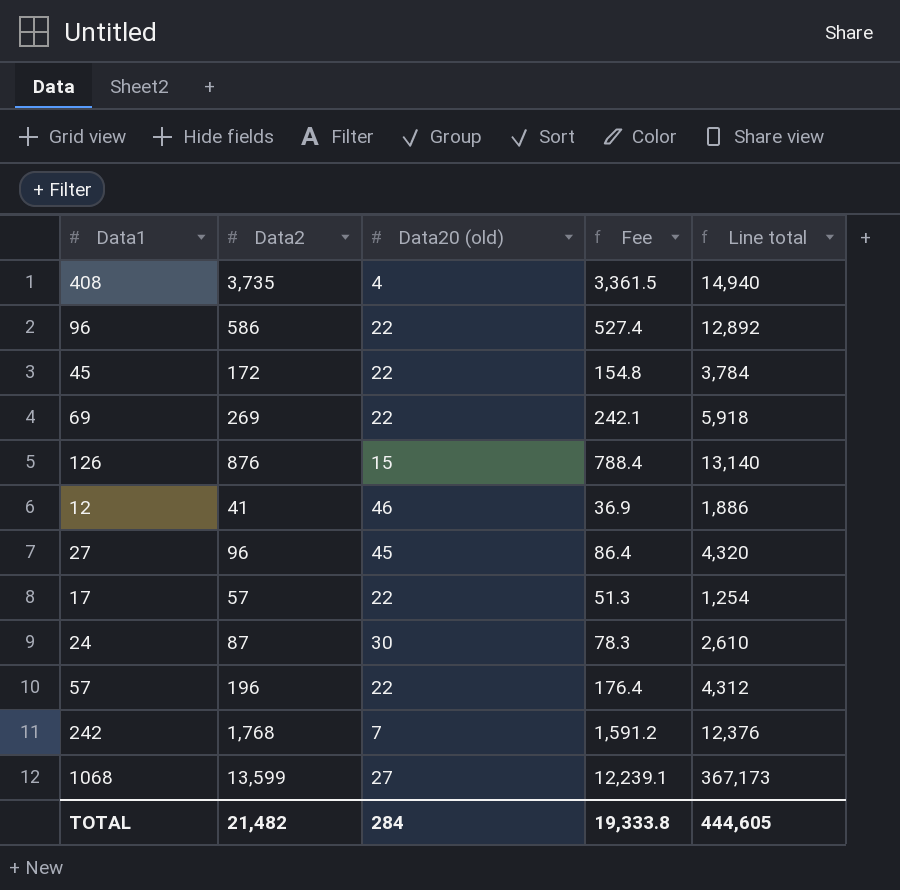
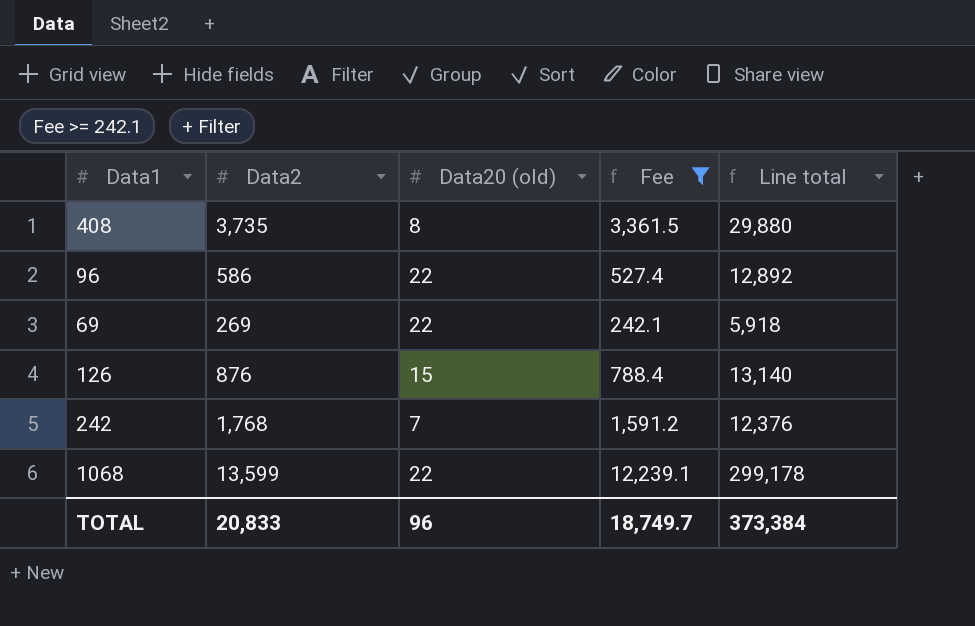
filter: none -> Fee >= 242.1
408 | Data20 (old): 4 -> 8
408 | Line total: 14,940 -> 29,880
1068 | Data20 (old): 27 -> 22
1068 | Line total: 367,173 -> 299,178
TOTAL | Data2: 21,482 -> 20,833
TOTAL | Data20 (old): 284 -> 96
TOTAL | Fee: 19,333.8 -> 18,749.7
TOTAL | Line total: 444,605 -> 373,384

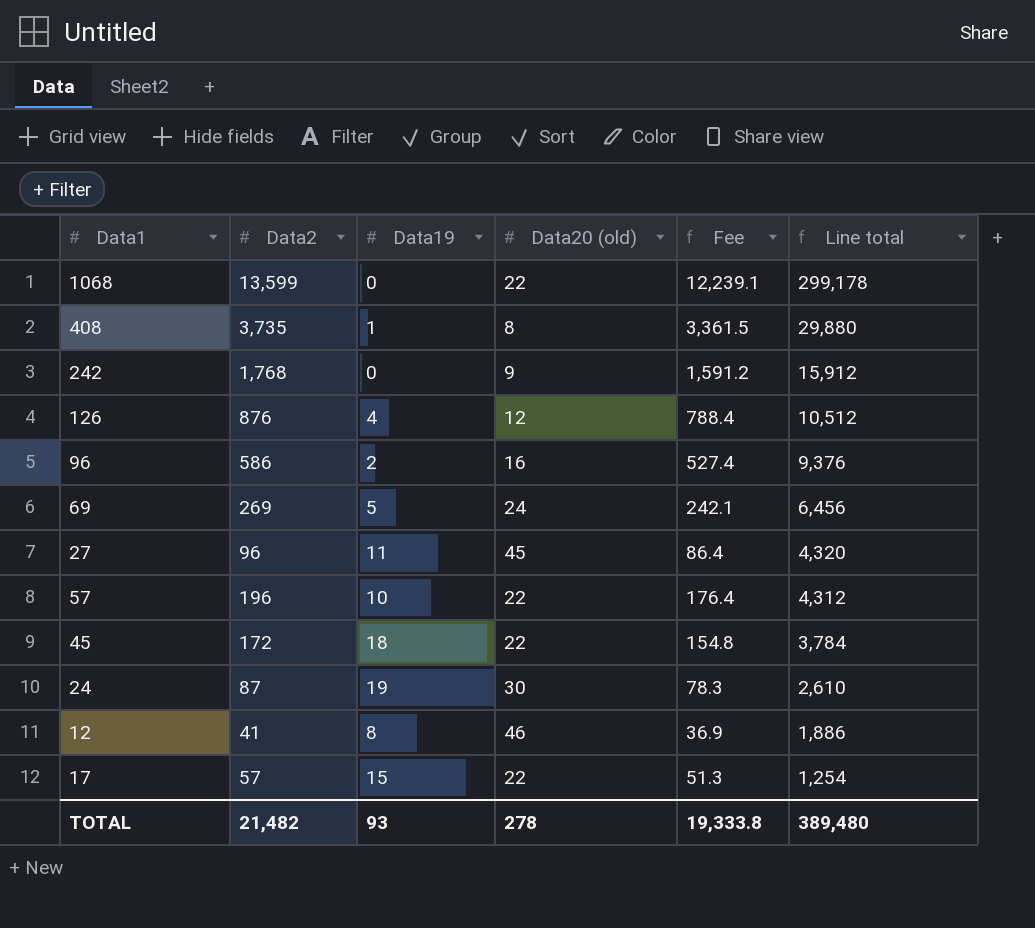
filter: Fee >= 242.1 -> none
row order: none -> Line total descending
column Data19 | position: none -> 3
242 | Data20 (old): 7 -> 9
242 | Line total: 12,376 -> 15,912
126 | Data20 (old): 15 -> 12
126 | Line total: 13,140 -> 10,512
96 | Data20 (old): 22 -> 16
96 | Line total: 12,892 -> 9,376
69 | Data20 (old): 22 -> 24
69 | Line total: 5,918 -> 6,456
TOTAL | Data2: 20,833 -> 21,482
TOTAL | Data20 (old): 96 -> 278
TOTAL | Fee: 18,749.7 -> 19,333.8
TOTAL | Line total: 373,384 -> 389,480

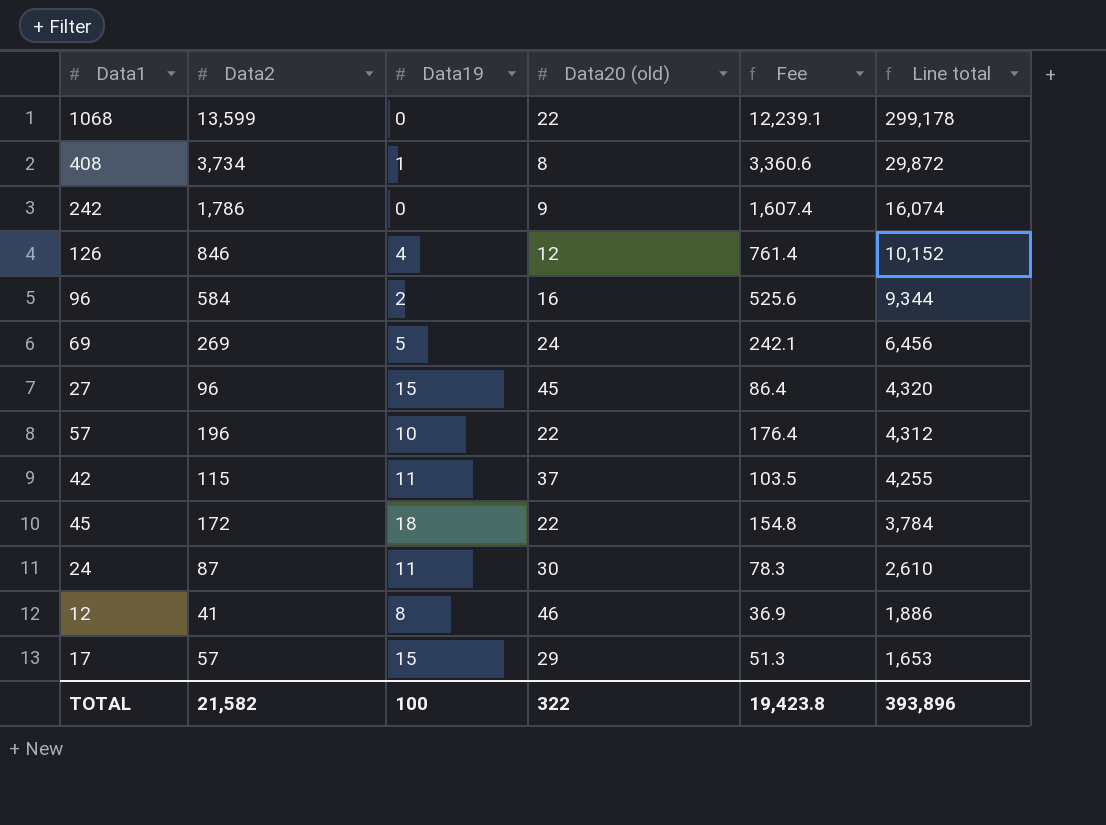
408 | Data2: 3,735 -> 3,734
408 | Fee: 3,361.5 -> 3,360.6
408 | Line total: 29,880 -> 29,872
242 | Data2: 1,768 -> 1,786
242 | Fee: 1,591.2 -> 1,607.4
242 | Line total: 15,912 -> 16,074
126 | Data2: 876 -> 846
126 | Fee: 788.4 -> 761.4
126 | Line total: 10,512 -> 10,152
96 | Data2: 586 -> 584
96 | Fee: 527.4 -> 525.6
96 | Line total: 9,376 -> 9,344
27 | Data19: 11 -> 15
row 42: none -> 115 | 11 | 37 | 103.5 | 4,255
24 | Data19: 19 -> 11
17 | Data20 (old): 22 -> 29
17 | Line total: 1,254 -> 1,653
TOTAL | Data2: 21,482 -> 21,582
TOTAL | Data19: 93 -> 100
TOTAL | Data20 (old): 278 -> 322
TOTAL | Fee: 19,333.8 -> 19,423.8
TOTAL | Line total: 389,480 -> 393,896

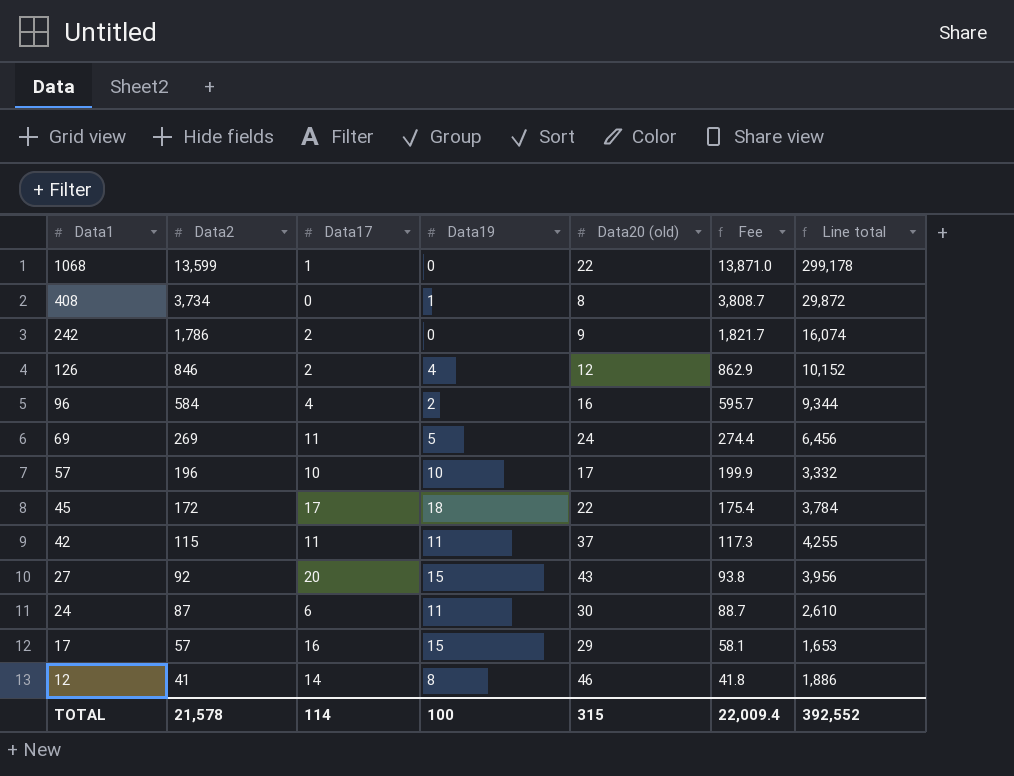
row order: Line total descending -> Data1 descending
column Data17 | position: none -> 3
column Fee | formula: [Data2] * 0.9 -> [Data2] * 1.02
57 | Data20 (old): 22 -> 17
57 | Line total: 4,312 -> 3,332
27 | Data2: 96 -> 92
27 | Data20 (old): 45 -> 43
27 | Line total: 4,320 -> 3,956
TOTAL | Data2: 21,582 -> 21,578
TOTAL | Data20 (old): 322 -> 315
TOTAL | Fee: 19,423.8 -> 22,009.4
TOTAL | Line total: 393,896 -> 392,552

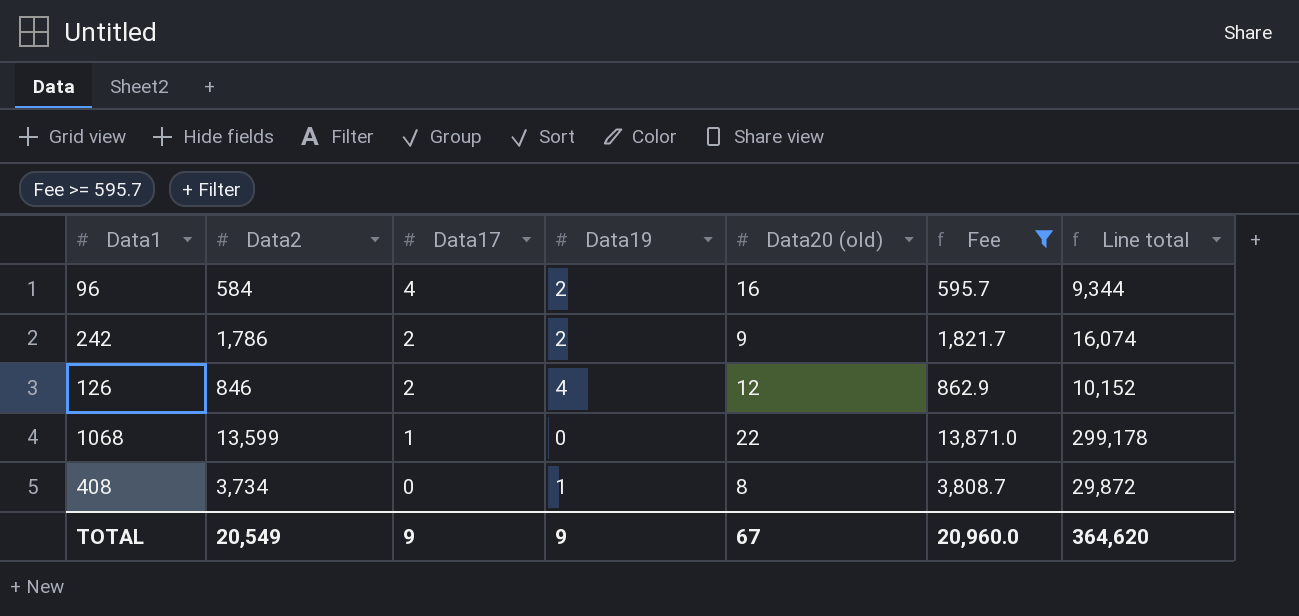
filter: none -> Fee >= 595.7
row order: Data1 descending -> Data17 descending
242 | Data19: 0 -> 2
TOTAL | Data2: 21,578 -> 20,549
TOTAL | Data17: 114 -> 9
TOTAL | Data19: 100 -> 9
TOTAL | Data20 (old): 315 -> 67
TOTAL | Fee: 22,009.4 -> 20,960.0
TOTAL | Line total: 392,552 -> 364,620

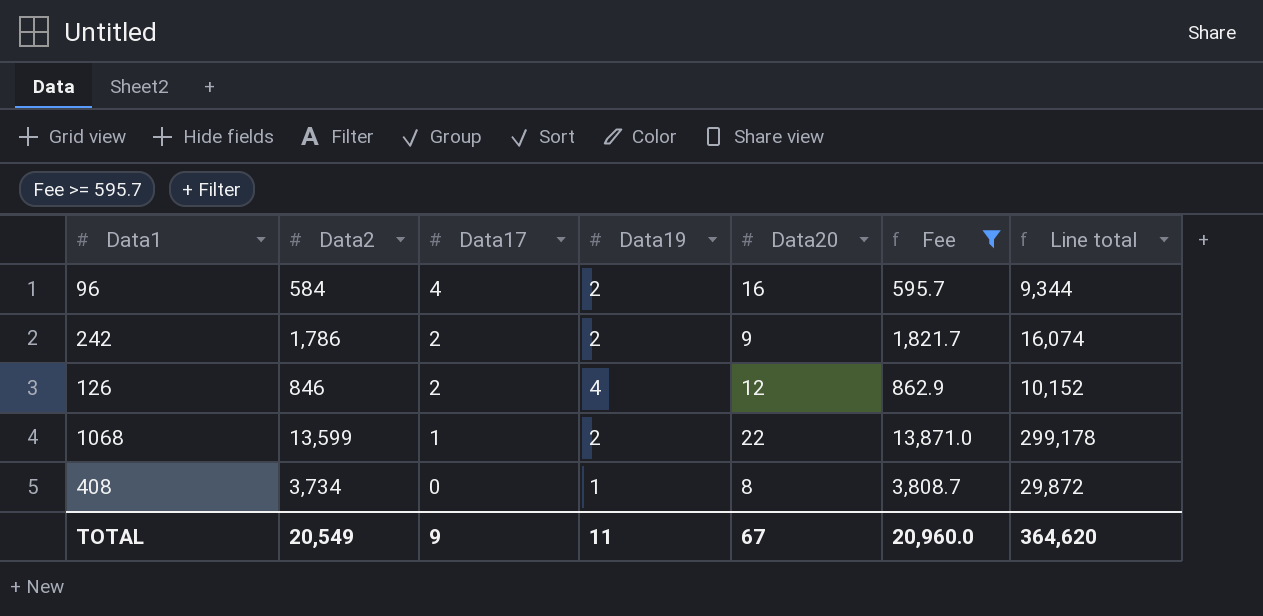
column name: Data20 (old) -> Data20
1068 | Data19: 0 -> 2
TOTAL | Data19: 9 -> 11

